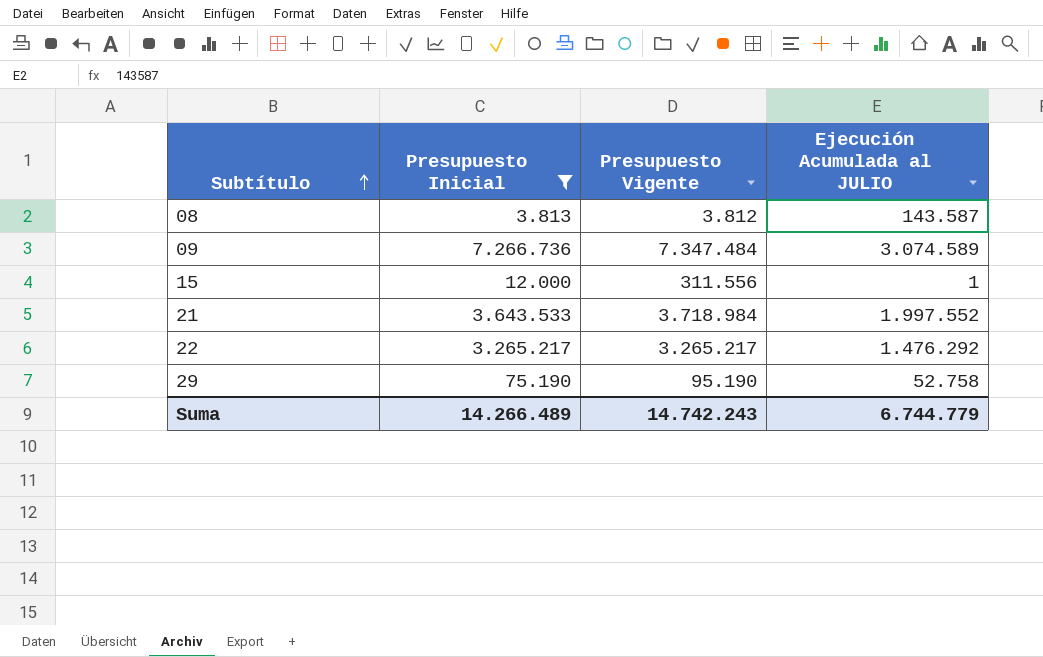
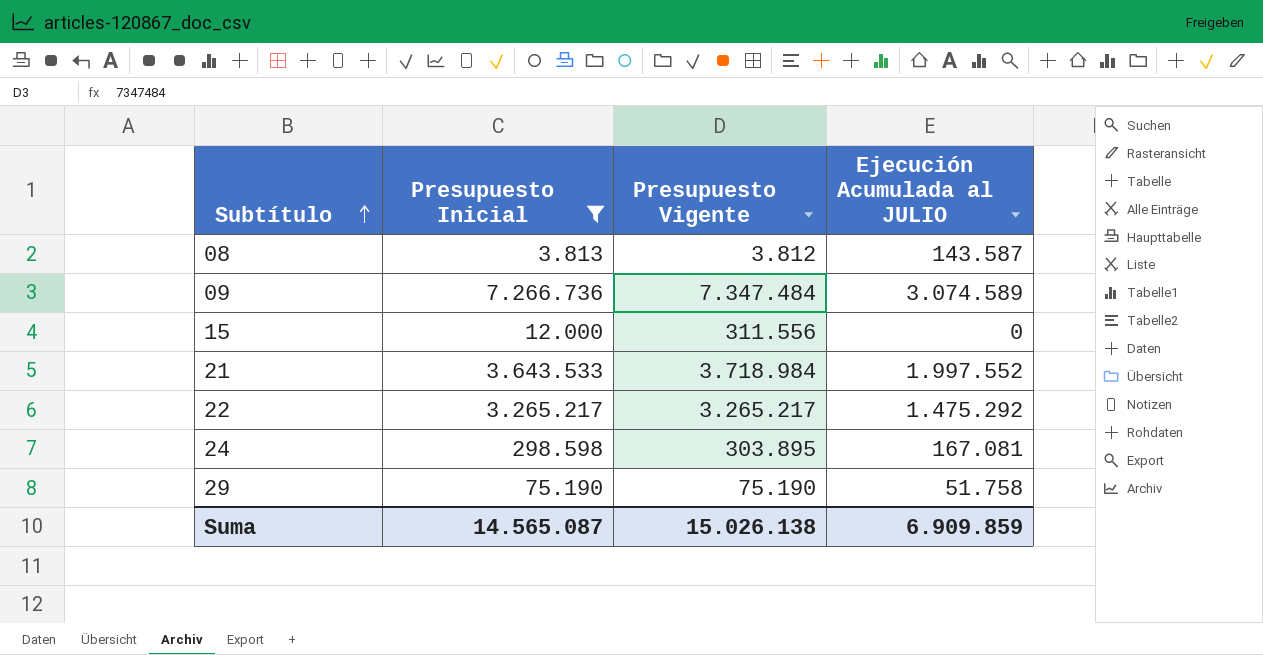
15 | Ejecución Acumulada al JULIO: 1 -> 0
22 | Ejecución Acumulada al JULIO: 1.476.292 -> 1.475.292
row 24: none -> 298.598 | 303.895 | 167.081
29 | Presupuesto Vigente: 95.190 -> 75.190
29 | Ejecución Acumulada al JULIO: 52.758 -> 51.758
Suma | Presupuesto Inicial: 14.266.489 -> 14.565.087
Suma | Presupuesto Vigente: 14.742.243 -> 15.026.138
Suma | Ejecución Acumulada al JULIO: 6.744.779 -> 6.909.859

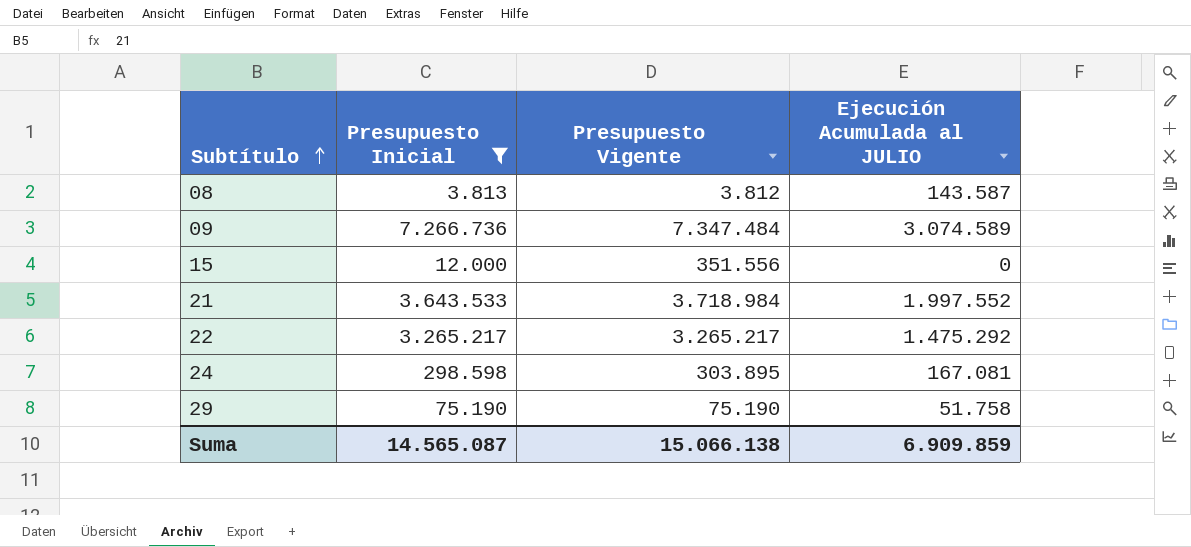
15 | Presupuesto Vigente: 311.556 -> 351.556
Suma | Presupuesto Vigente: 15.026.138 -> 15.066.138

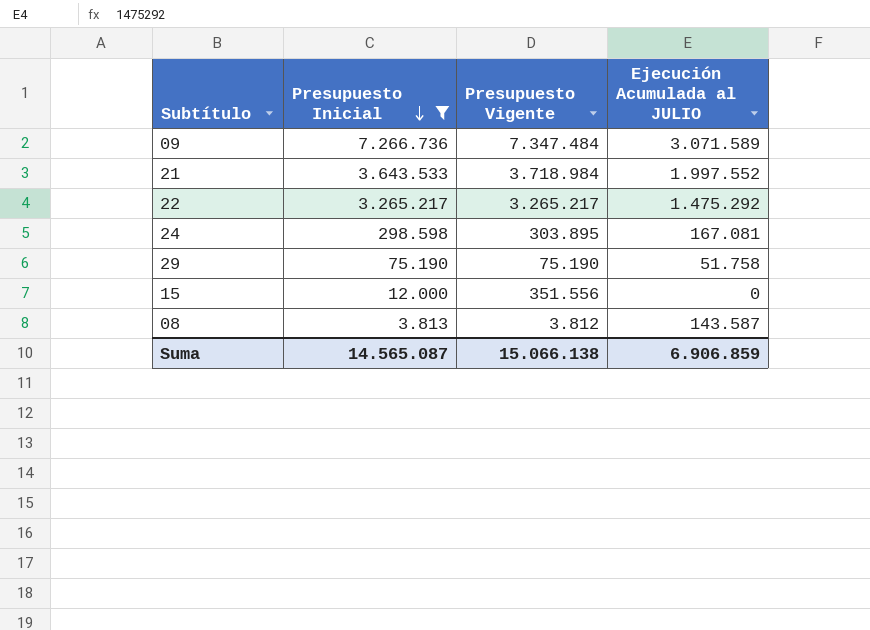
row order: Subtítulo ascending -> Presupuesto Inicial descending
09 | Ejecución Acumulada al JULIO: 3.074.589 -> 3.071.589
Suma | Ejecución Acumulada al JULIO: 6.909.859 -> 6.906.859

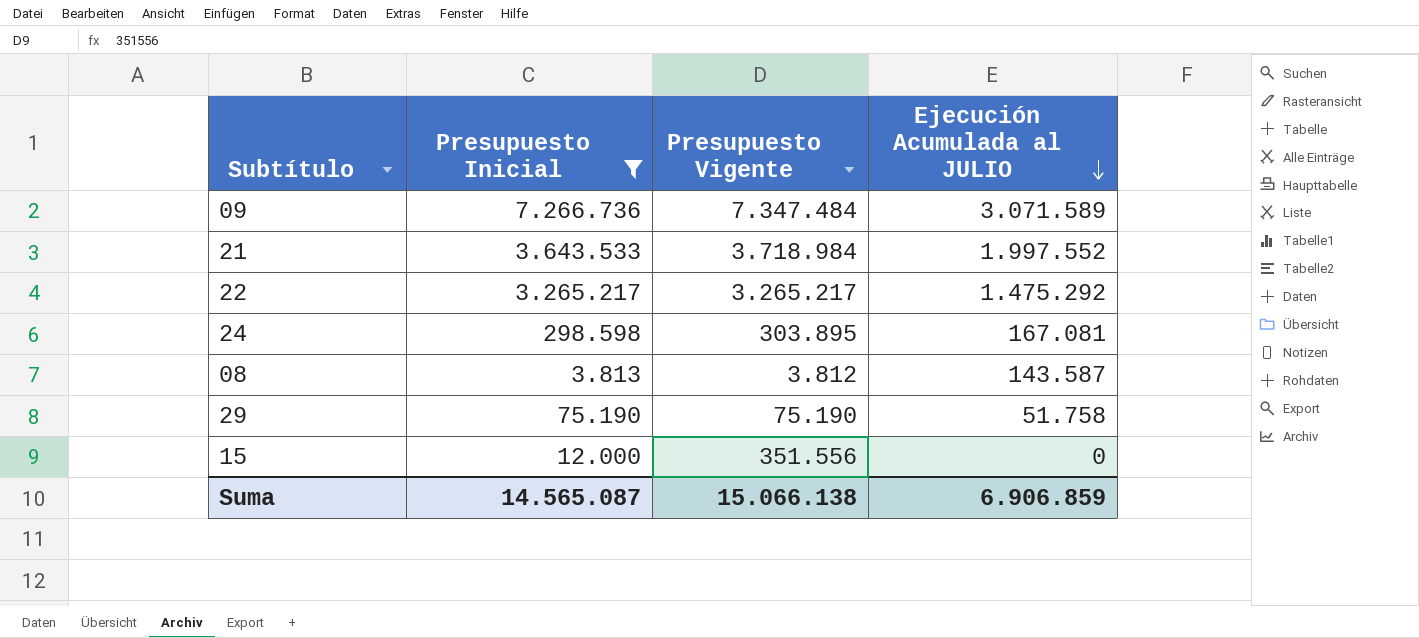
row order: Presupuesto Inicial descending -> Ejecución Acumulada al JULIO descending

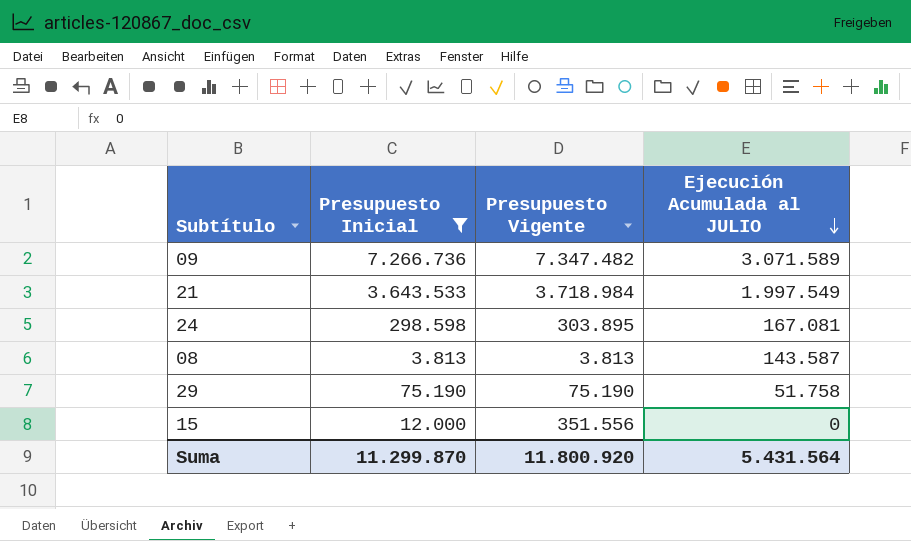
row 22: 3.265.217 | 3.265.217 | 1.475.292 -> none
09 | Presupuesto Vigente: 7.347.484 -> 7.347.482
21 | Ejecución Acumulada al JULIO: 1.997.552 -> 1.997.549
08 | Presupuesto Vigente: 3.812 -> 3.813
Suma | Presupuesto Inicial: 14.565.087 -> 11.299.870
Suma | Presupuesto Vigente: 15.066.138 -> 11.800.920
Suma | Ejecución Acumulada al JULIO: 6.906.859 -> 5.431.564

